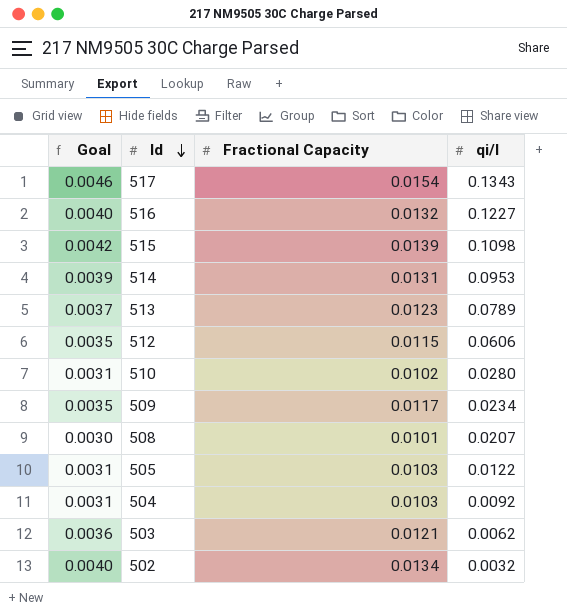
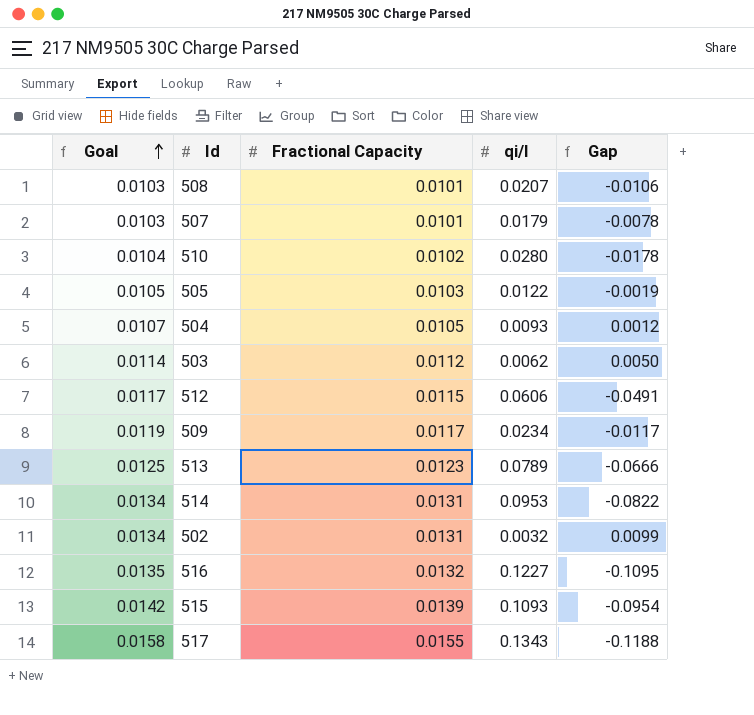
row order: Id descending -> Goal ascending
column Goal | formula: [Fractional Capacity] * 0.3 -> [Fractional Capacity] * 1.02
column Gap | formula: none -> [Fractional Capacity] - [qi/I]
row 507: none -> 0.0103 | 0.0101 | 0.0179 | -0.0078
504 | Fractional Capacity: 0.0103 -> 0.0105
504 | qi/I: 0.0092 -> 0.0093
503 | Fractional Capacity: 0.0121 -> 0.0112
502 | Fractional Capacity: 0.0134 -> 0.0131
515 | qi/I: 0.1098 -> 0.1093
517 | Fractional Capacity: 0.0154 -> 0.0155

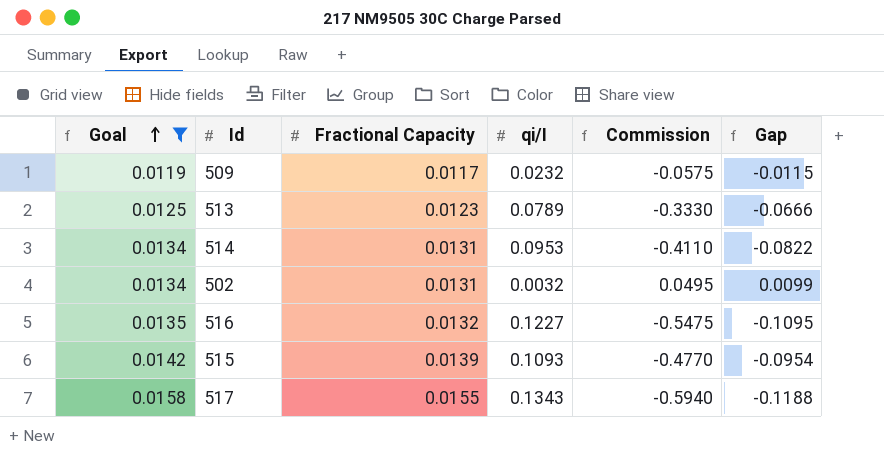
filter: none -> Goal >= 0.0119
column Commission | formula: none -> [Gap] * 5
509 | qi/I: 0.0234 -> 0.0232
509 | Gap: -0.0117 -> -0.0115

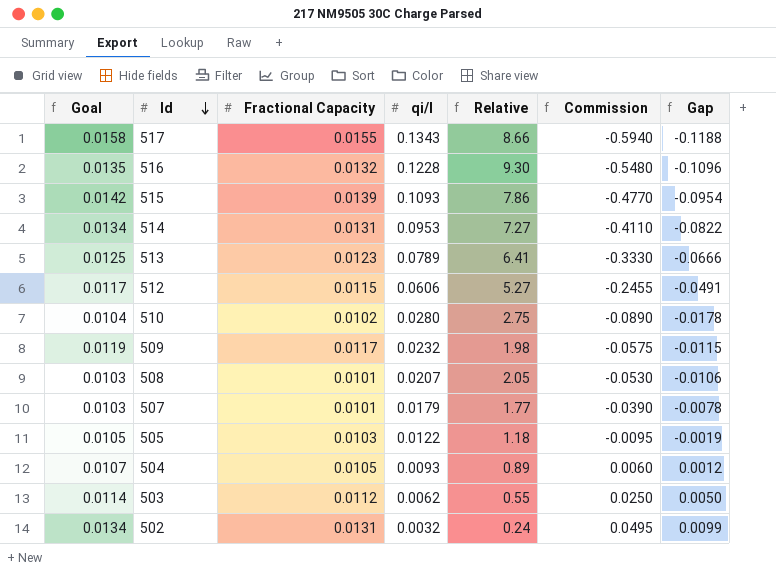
filter: Goal >= 0.0119 -> none
row order: Goal ascending -> Id descending
column Relative | formula: none -> [qi/I] / [Fractional Capacity]
516 | qi/I: 0.1227 -> 0.1228
516 | Commission: -0.5475 -> -0.5480
516 | Gap: -0.1095 -> -0.1096

